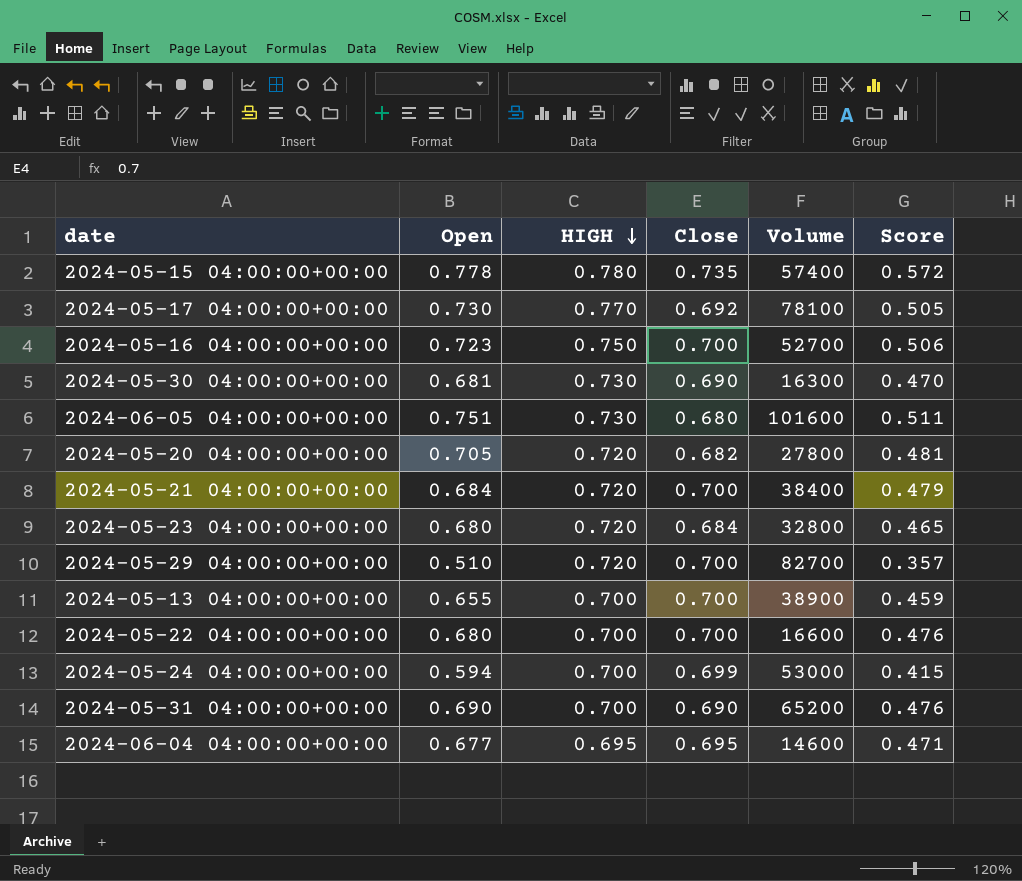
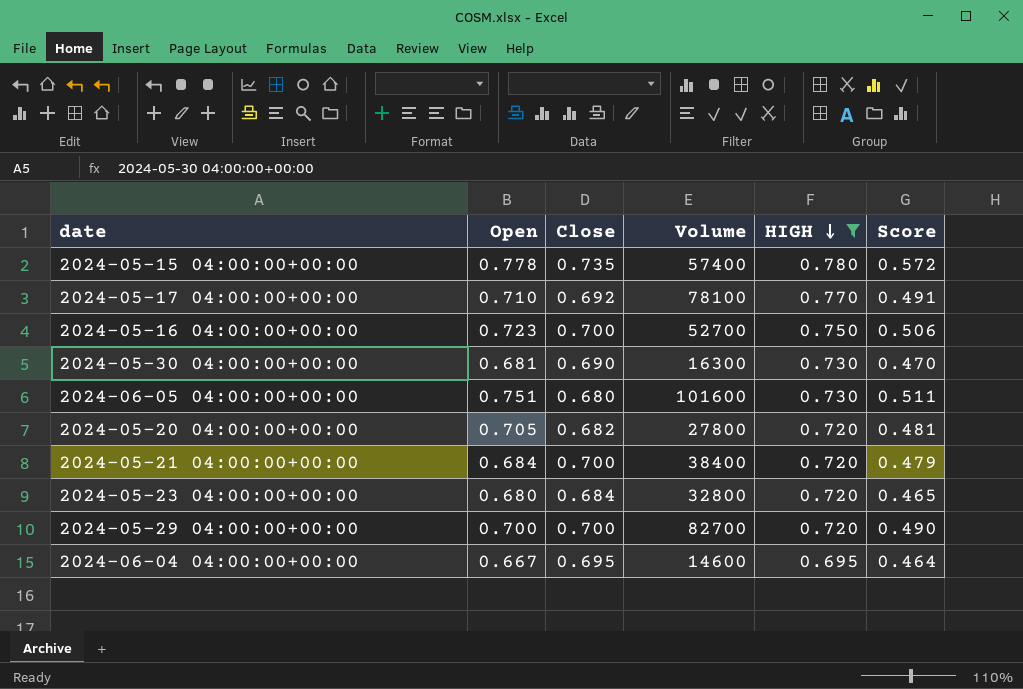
filter: none -> HIGH != 0.700
column HIGH | position: 3 -> 5
2024-05-17 04:00:00+00:00 | Open: 0.730 -> 0.710
2024-05-17 04:00:00+00:00 | Score: 0.505 -> 0.491
2024-05-29 04:00:00+00:00 | Open: 0.510 -> 0.700
2024-05-29 04:00:00+00:00 | Score: 0.357 -> 0.490
2024-06-04 04:00:00+00:00 | Open: 0.677 -> 0.667
2024-06-04 04:00:00+00:00 | Score: 0.471 -> 0.464

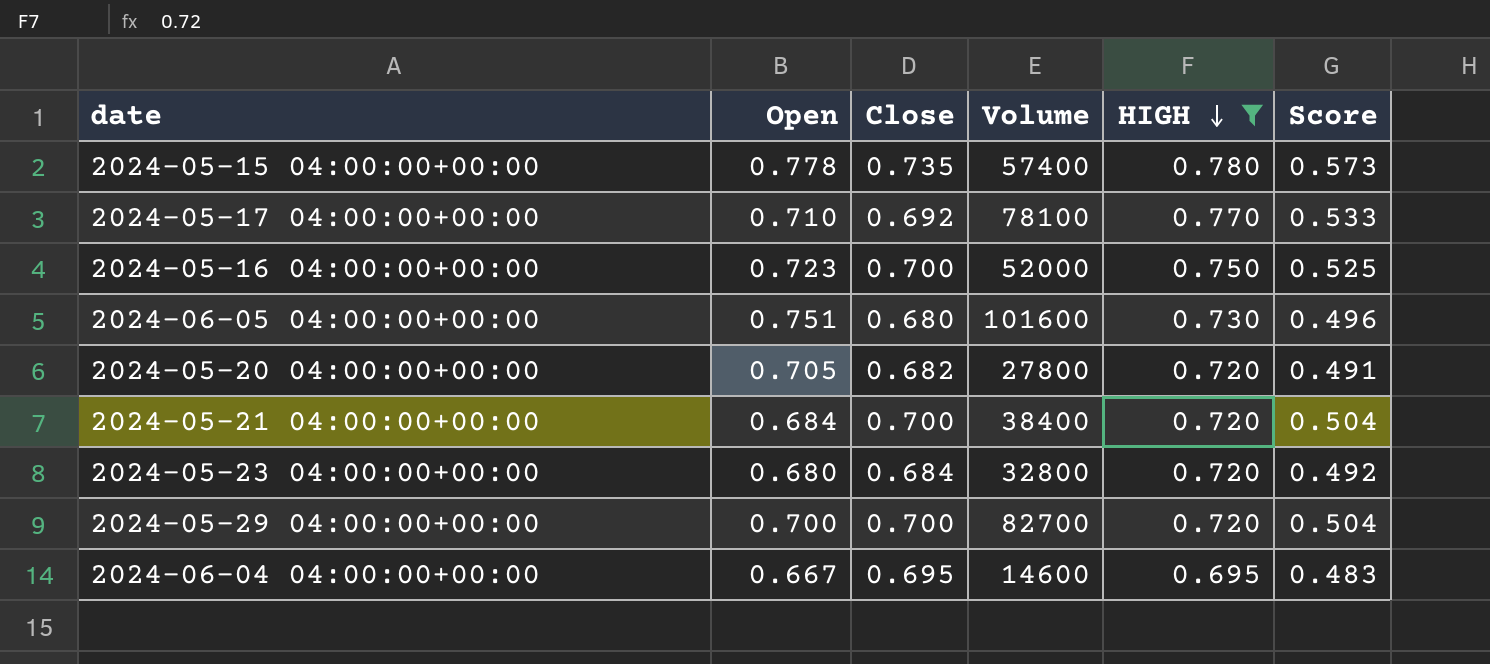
column Score | formula: [Open] * [Close] -> [Close] * [HIGH]
row 2024-05-30 04:00:00+00:00: 0.681 | 0.690 | 16300 | 0.730 | 0.470 -> none
2024-05-16 04:00:00+00:00 | Volume: 52700 -> 52000

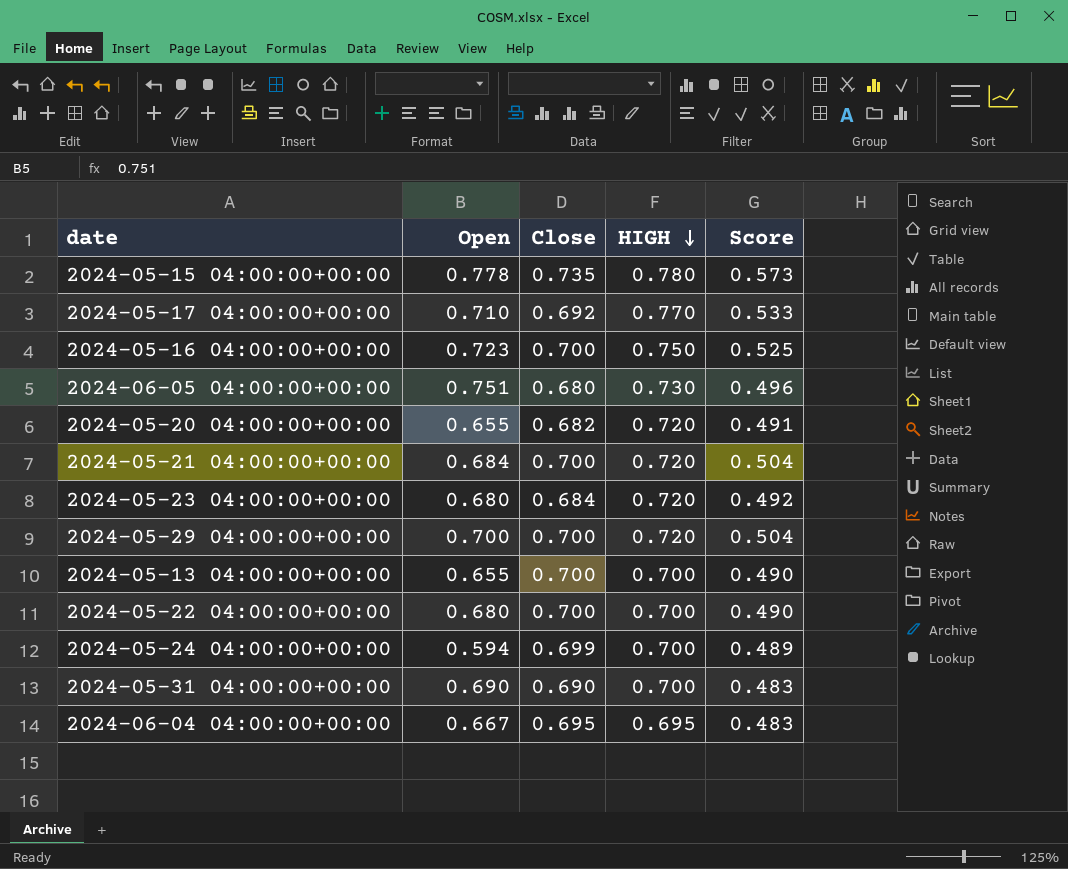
filter: HIGH != 0.700 -> none
column Volume | position: 4 -> none
2024-05-20 04:00:00+00:00 | Open: 0.705 -> 0.655

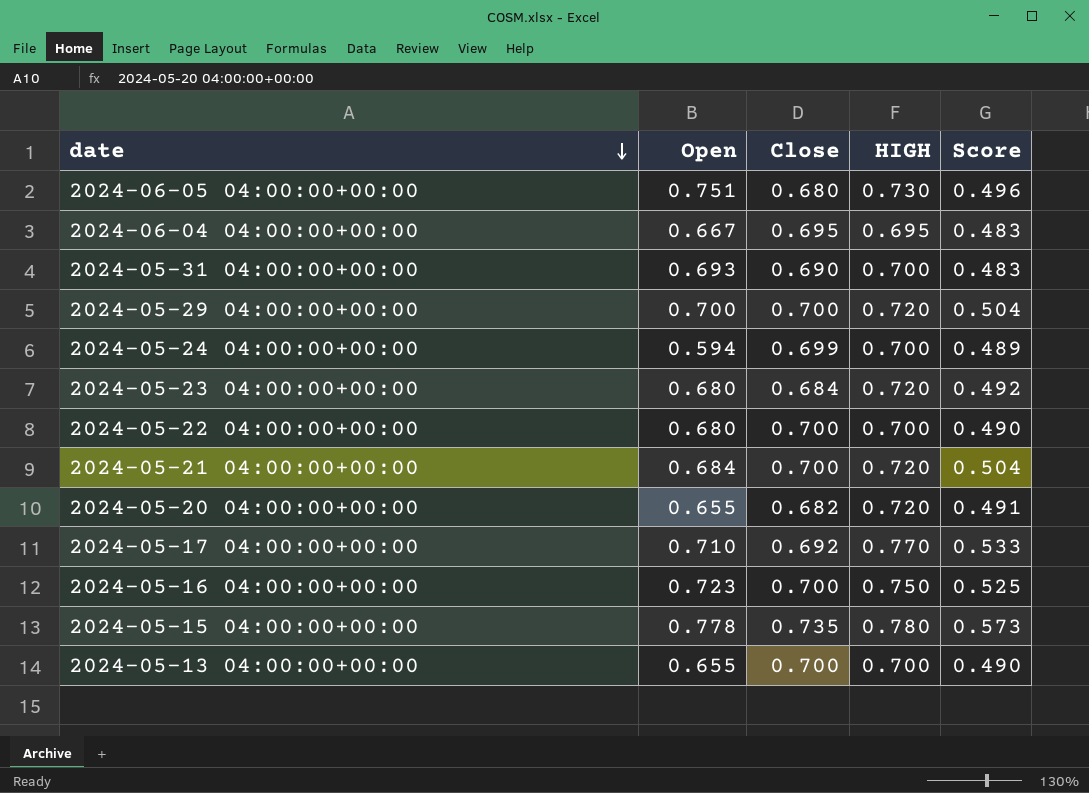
row order: HIGH descending -> date descending
2024-05-31 04:00:00+00:00 | Open: 0.690 -> 0.693

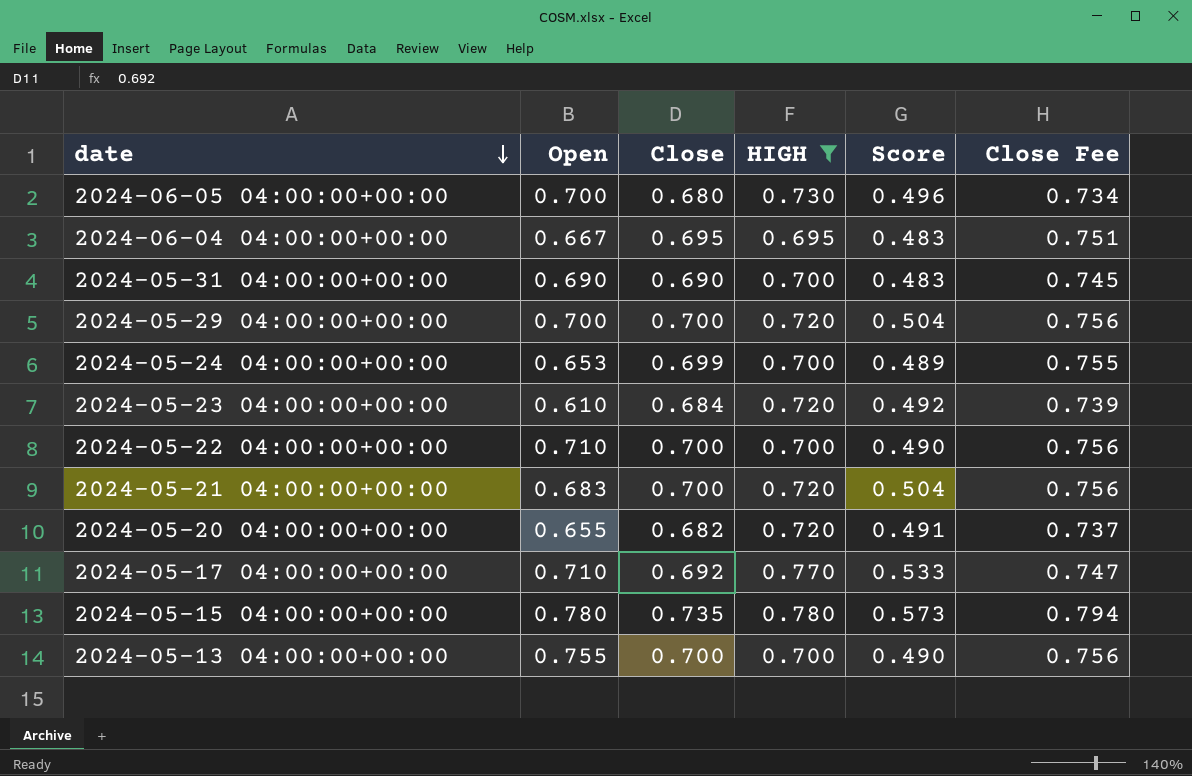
filter: none -> HIGH != 0.750
column Close Fee | formula: none -> [Close] * 1.08
2024-06-05 04:00:00+00:00 | Open: 0.751 -> 0.700
2024-05-31 04:00:00+00:00 | Open: 0.693 -> 0.690
2024-05-24 04:00:00+00:00 | Open: 0.594 -> 0.653
2024-05-23 04:00:00+00:00 | Open: 0.680 -> 0.610
2024-05-22 04:00:00+00:00 | Open: 0.680 -> 0.710
2024-05-21 04:00:00+00:00 | Open: 0.684 -> 0.683
2024-05-15 04:00:00+00:00 | Open: 0.778 -> 0.780
2024-05-13 04:00:00+00:00 | Open: 0.655 -> 0.755

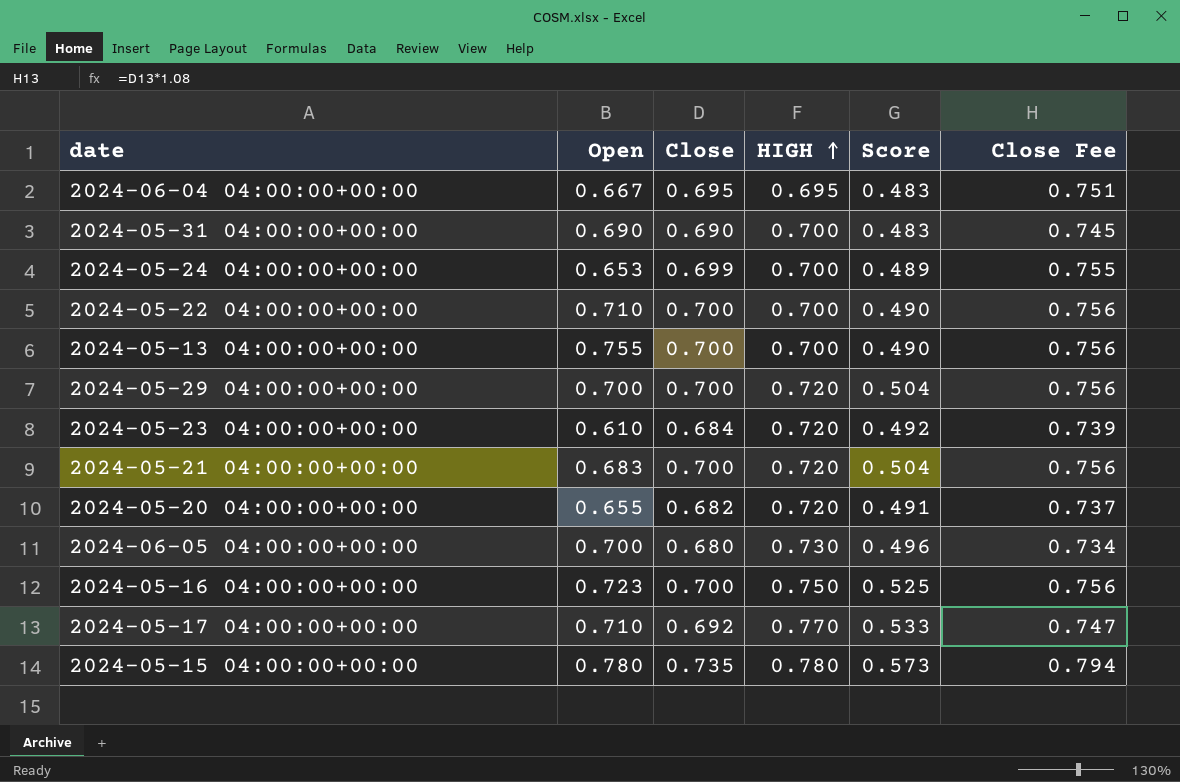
filter: HIGH != 0.750 -> none
row order: date descending -> HIGH ascending

